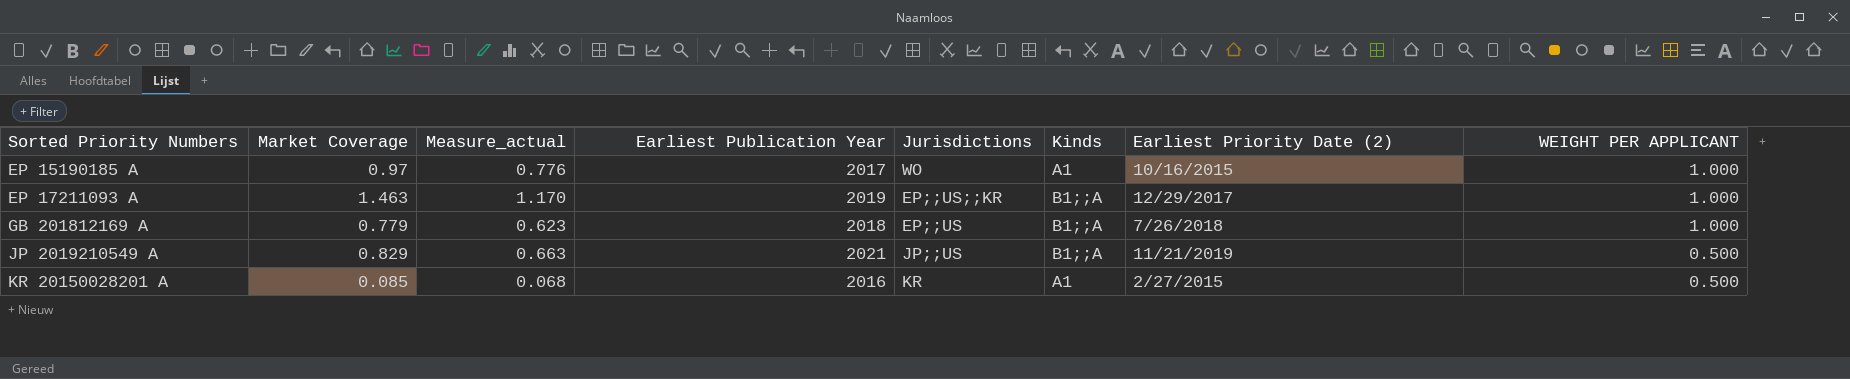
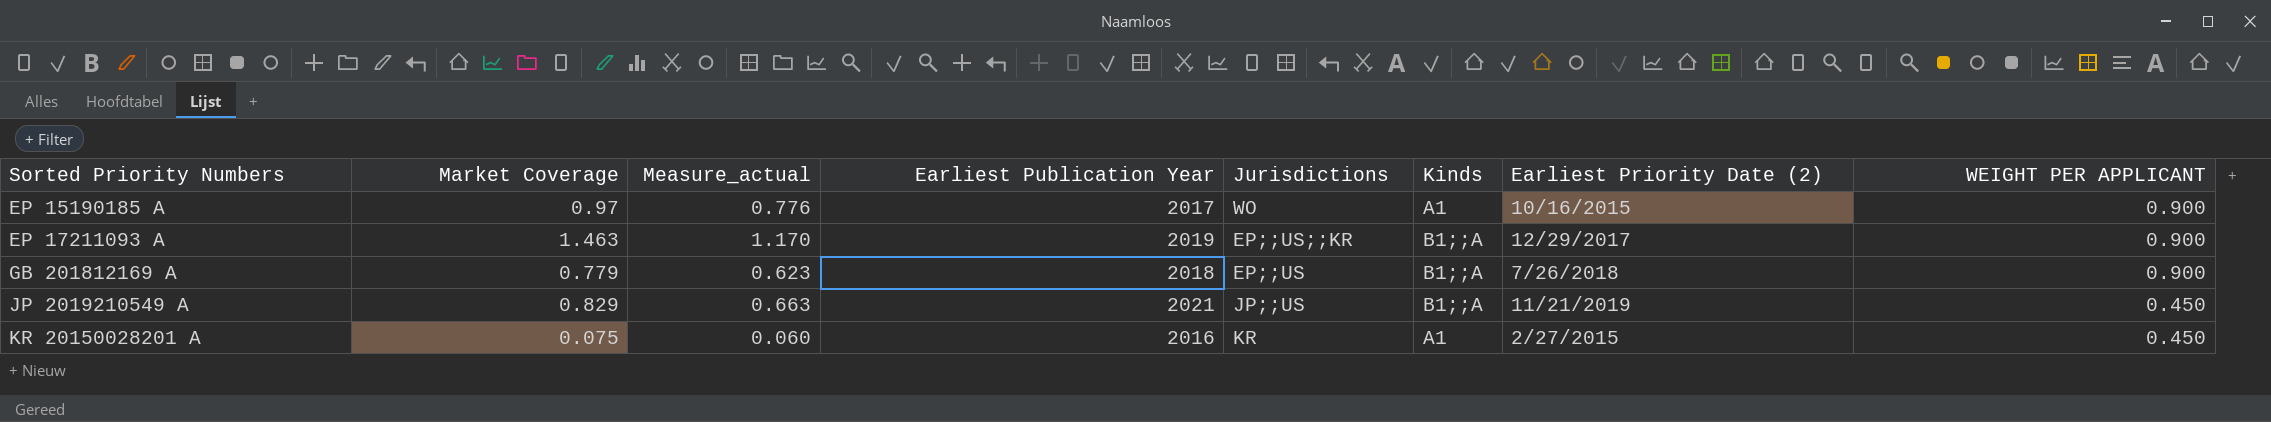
EP 15190185 A | WEIGHT PER APPLICANT: 1.000 -> 0.900
EP 17211093 A | WEIGHT PER APPLICANT: 1.000 -> 0.900
GB 201812169 A | WEIGHT PER APPLICANT: 1.000 -> 0.900
JP 2019210549 A | WEIGHT PER APPLICANT: 0.500 -> 0.450
KR 20150028201 A | Market Coverage: 0.085 -> 0.075
KR 20150028201 A | Measure_actual: 0.068 -> 0.060
KR 20150028201 A | WEIGHT PER APPLICANT: 0.500 -> 0.450

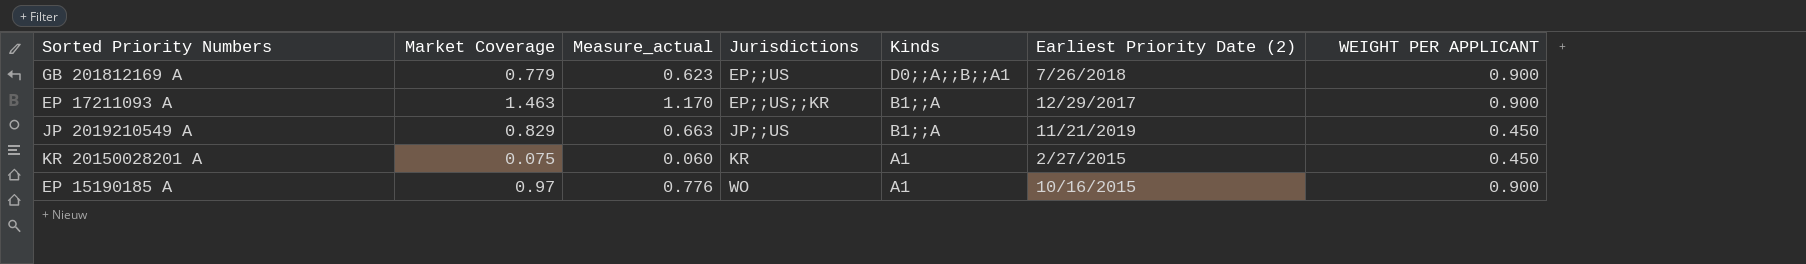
row order: Sorted Priority Numbers ascending -> Jurisdictions ascending
column Earliest Publication Year | position: 4 -> none
GB 201812169 A | Kinds: B1;;A -> D0;;A;;B;;A1

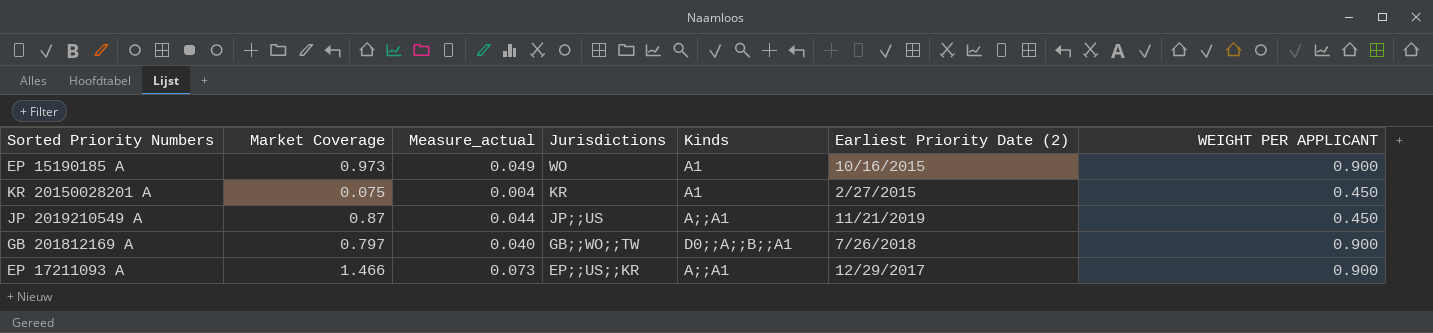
row order: Jurisdictions ascending -> Jurisdictions descending
column Measure_actual | formula: [Market Coverage] * 0.8 -> [Market Coverage] * 0.05
EP 15190185 A | Market Coverage: 0.97 -> 0.973
JP 2019210549 A | Market Coverage: 0.829 -> 0.87
JP 2019210549 A | Kinds: B1;;A -> A;;A1
GB 201812169 A | Market Coverage: 0.779 -> 0.797
GB 201812169 A | Jurisdictions: EP;;US -> GB;;WO;;TW
EP 17211093 A | Market Coverage: 1.463 -> 1.466
EP 17211093 A | Kinds: B1;;A -> A;;A1

